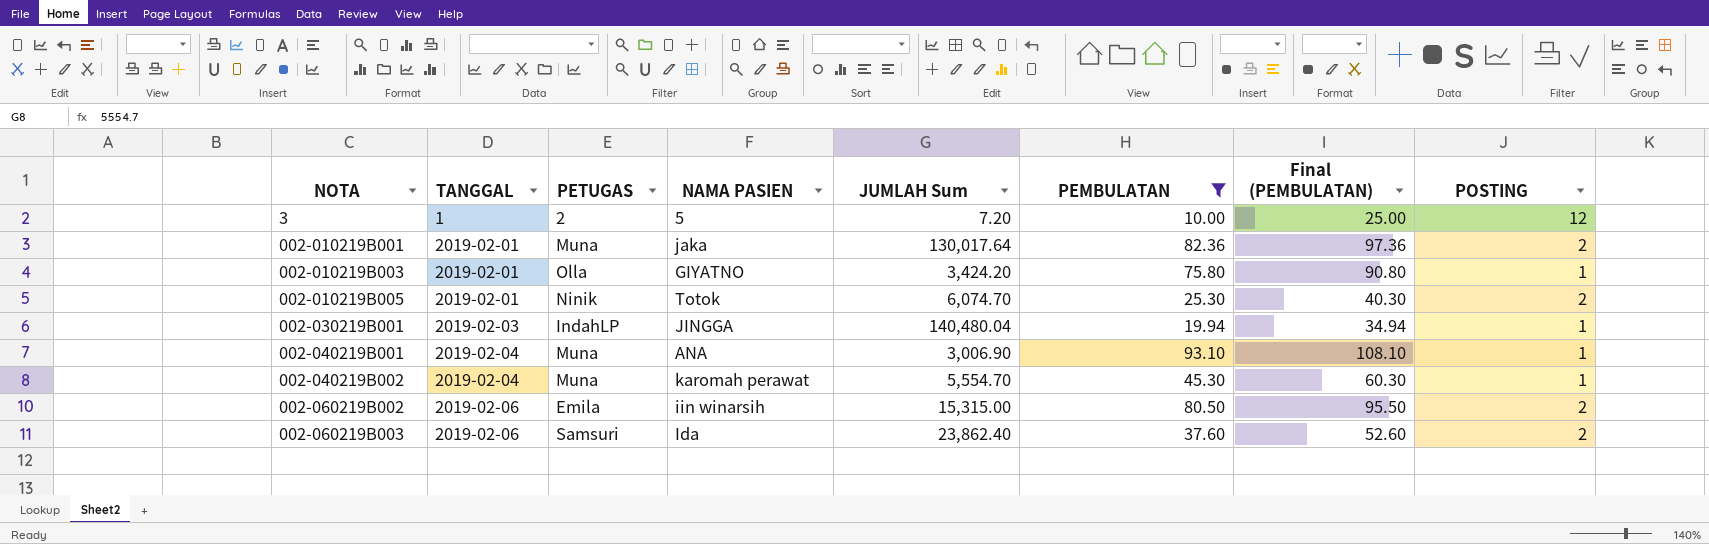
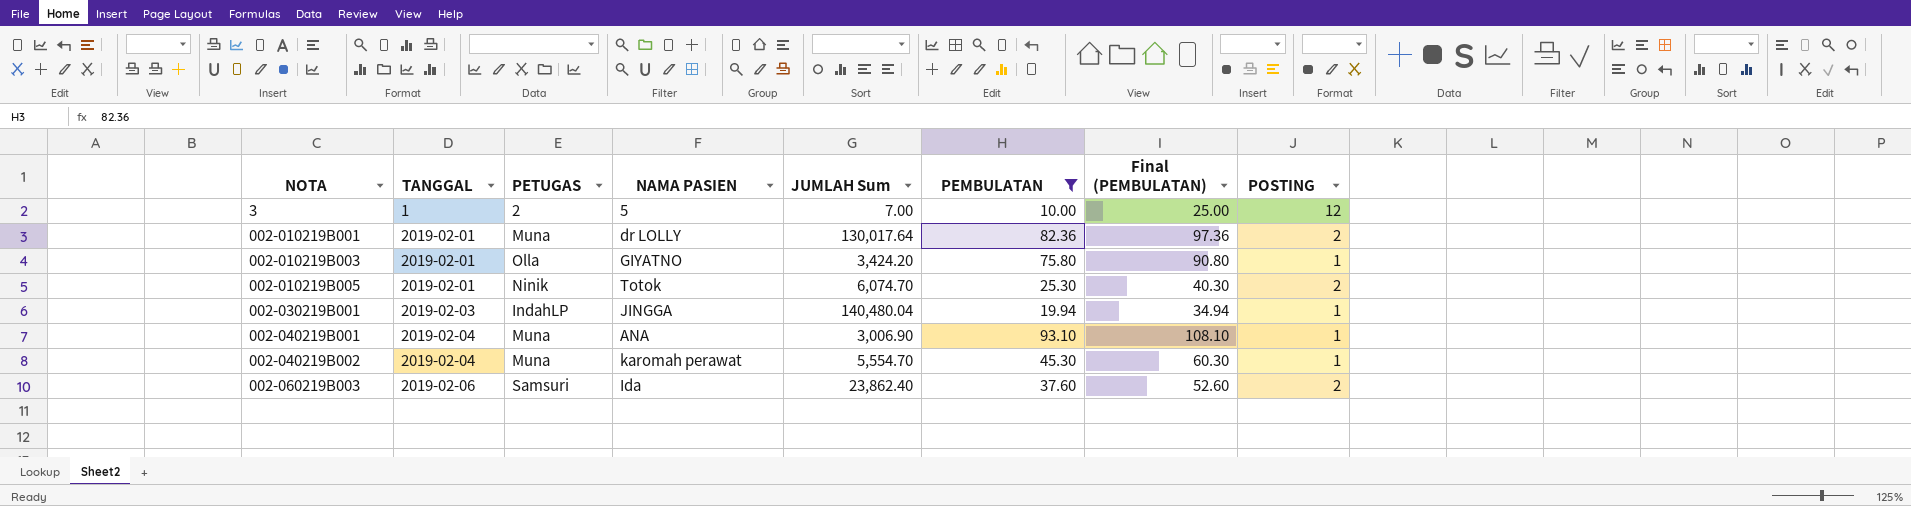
row 002-060219B002: 2019-02-06 | Emila | iin winarsih | 15,315.00 | 80.50 | 95.50 | 2 -> none
3 | JUMLAH Sum: 7.20 -> 7.00
002-010219B001 | NAMA PASIEN: jaka -> dr LOLLY

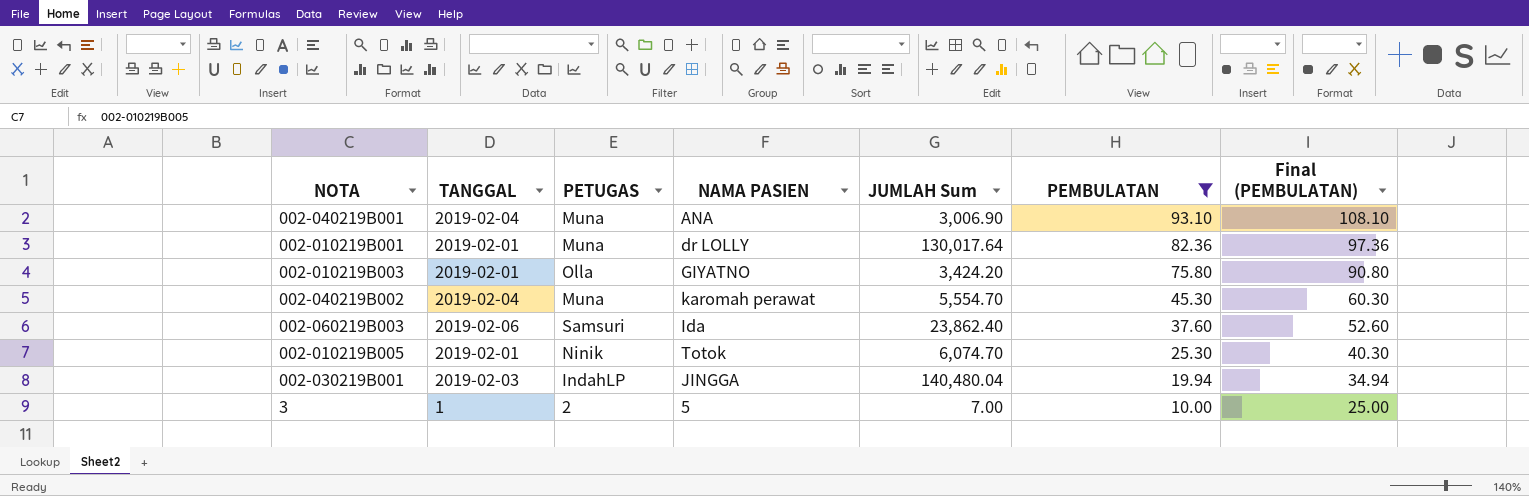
row order: TANGGAL ascending -> PEMBULATAN descending
column POSTING | position: 8 -> none

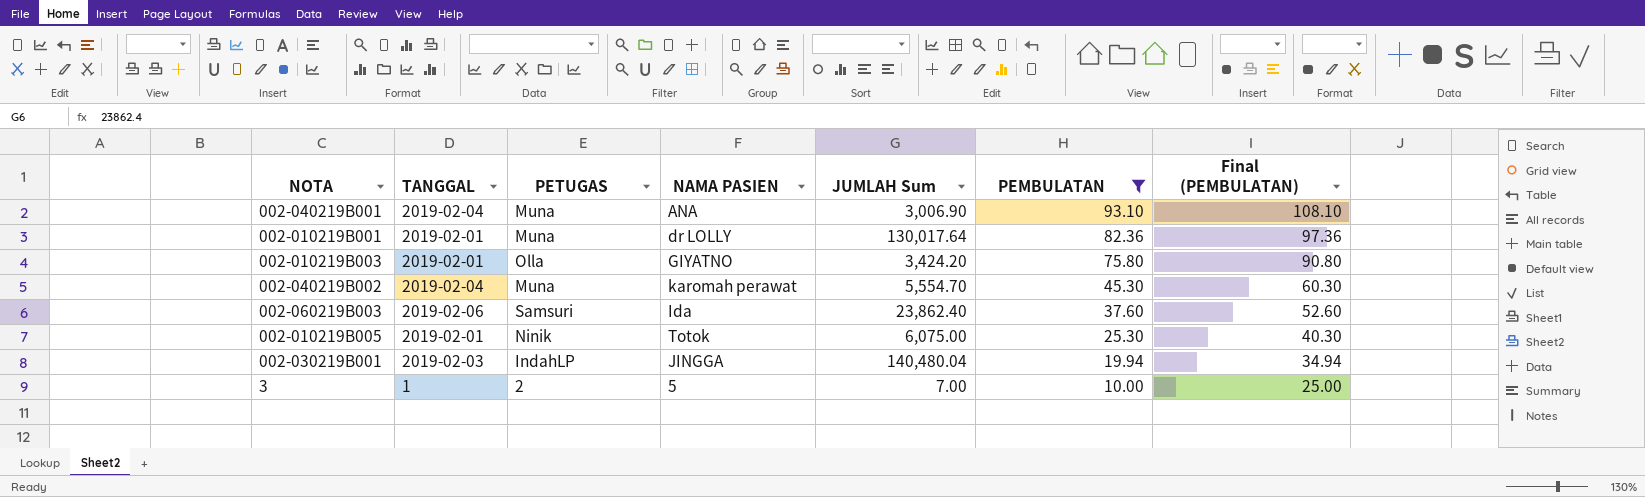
002-010219B005 | JUMLAH Sum: 6,074.70 -> 6,075.00

